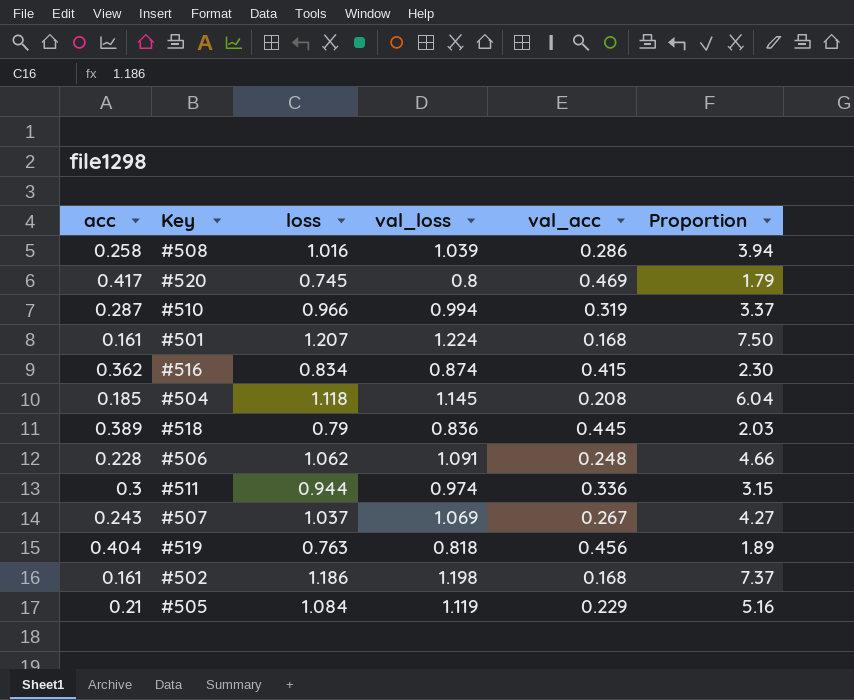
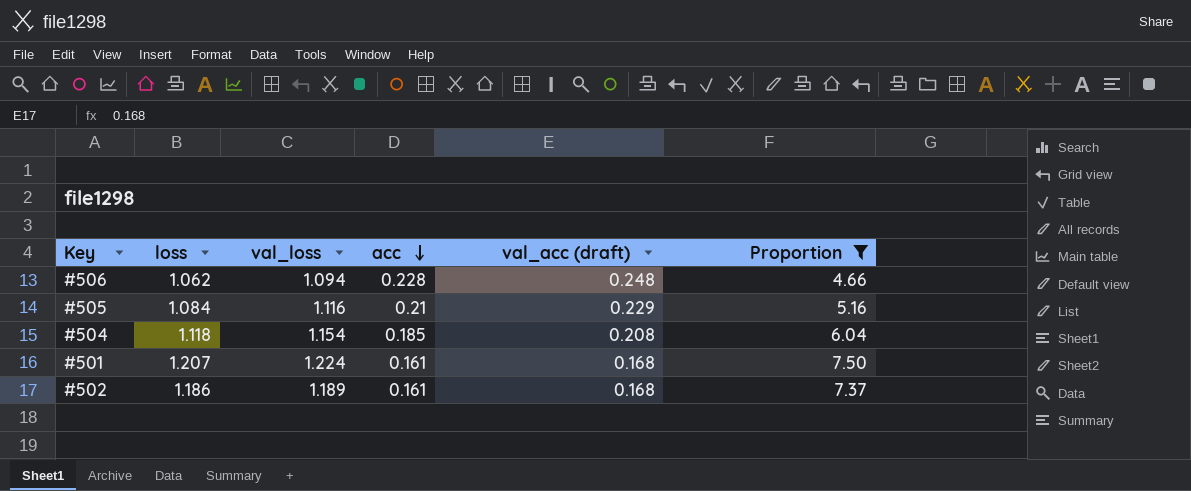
filter: none -> Proportion >= 4.66
row order: none -> acc descending
column acc | position: 1 -> 4
column name: val_acc -> val_acc (draft)
#506 | val_loss: 1.091 -> 1.094
#505 | val_loss: 1.119 -> 1.116
#504 | val_loss: 1.145 -> 1.154
#502 | val_loss: 1.198 -> 1.189

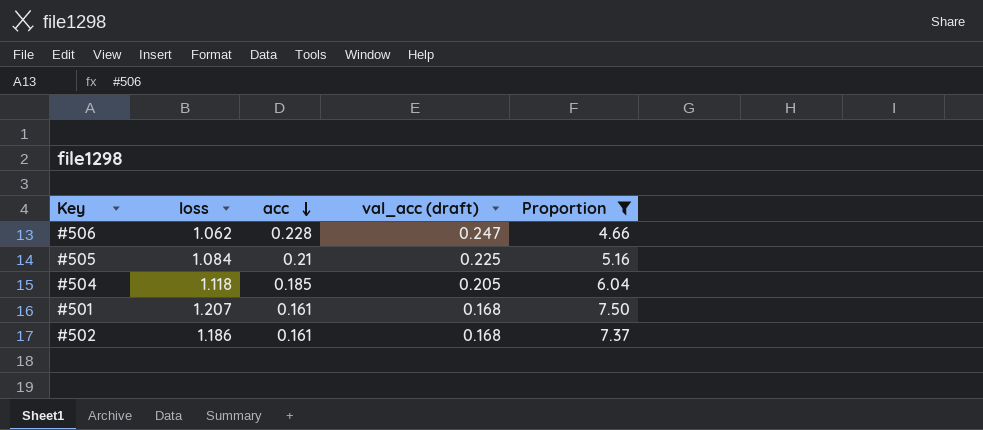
column val_loss | position: 3 -> none
#506 | val_acc (draft): 0.248 -> 0.247
#505 | val_acc (draft): 0.229 -> 0.225
#504 | val_acc (draft): 0.208 -> 0.205

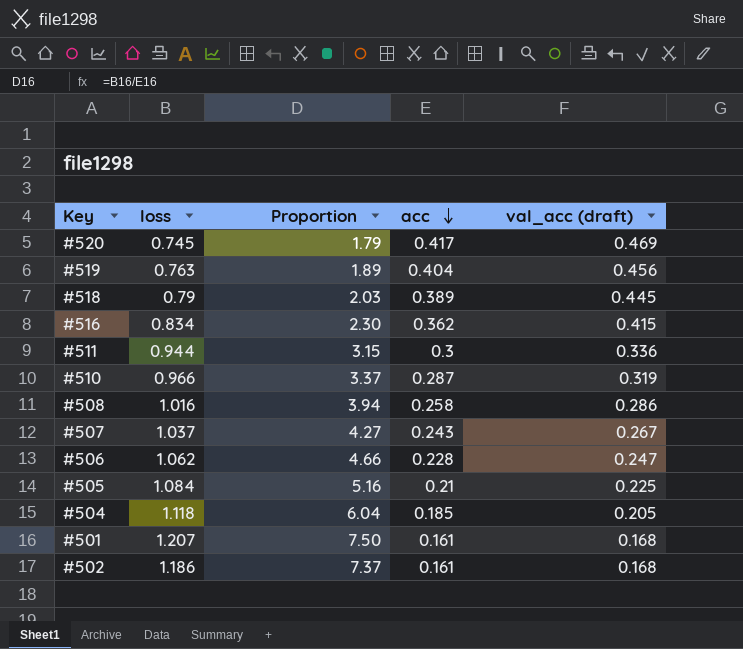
filter: Proportion >= 4.66 -> none
column Proportion | position: 5 -> 3

